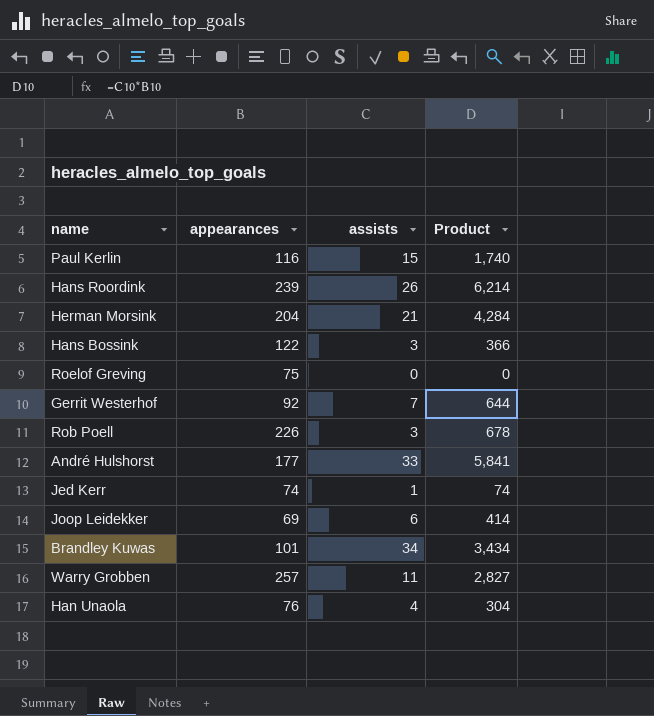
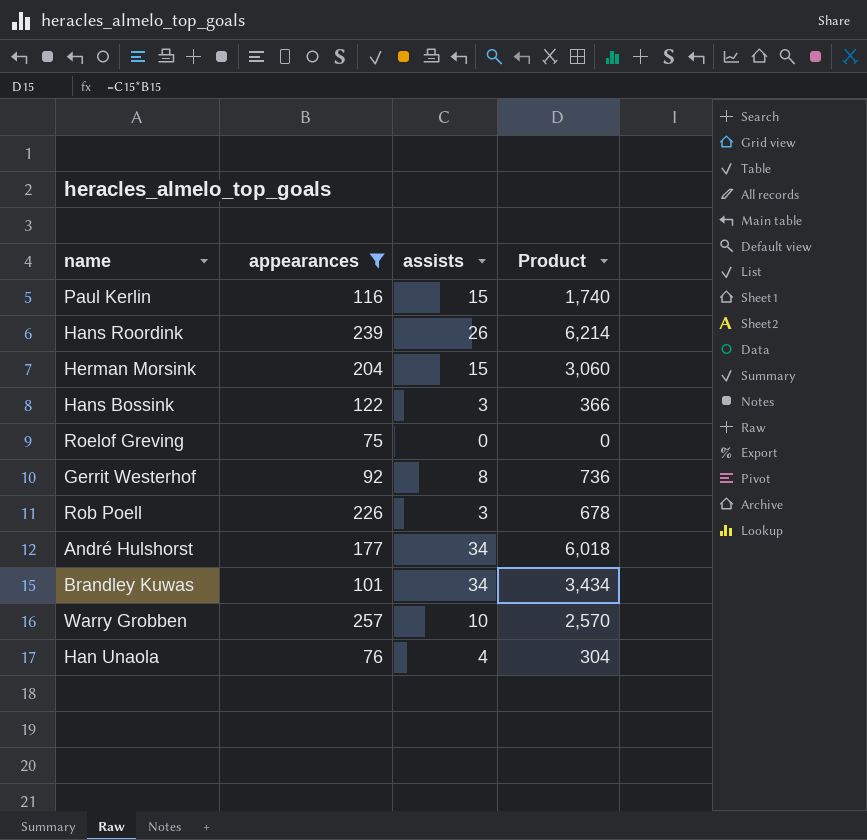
filter: none -> appearances >= 75
Herman Morsink | assists: 21 -> 15
Herman Morsink | Product: 4,284 -> 3,060
Gerrit Westerhof | assists: 7 -> 8
Gerrit Westerhof | Product: 644 -> 736
André Hulshorst | assists: 33 -> 34
André Hulshorst | Product: 5,841 -> 6,018
Warry Grobben | assists: 11 -> 10
Warry Grobben | Product: 2,827 -> 2,570

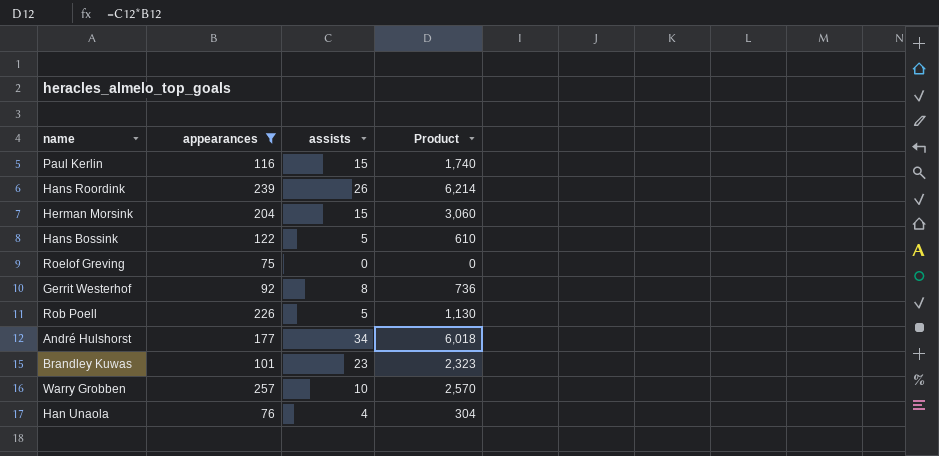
Hans Bossink | assists: 3 -> 5
Hans Bossink | Product: 366 -> 610
Rob Poell | assists: 3 -> 5
Rob Poell | Product: 678 -> 1,130
Brandley Kuwas | assists: 34 -> 23
Brandley Kuwas | Product: 3,434 -> 2,323

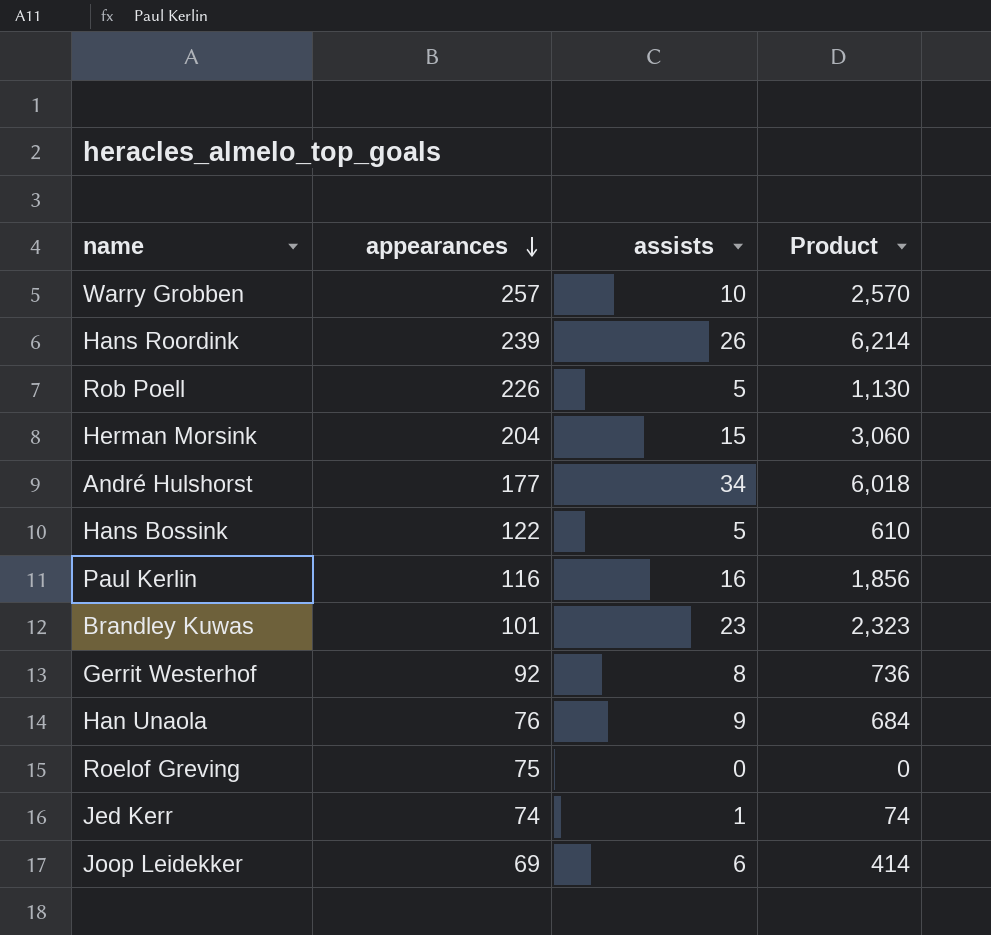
filter: appearances >= 75 -> none
row order: none -> appearances descending
Paul Kerlin | assists: 15 -> 16
Paul Kerlin | Product: 1,740 -> 1,856
Han Unaola | assists: 4 -> 9
Han Unaola | Product: 304 -> 684

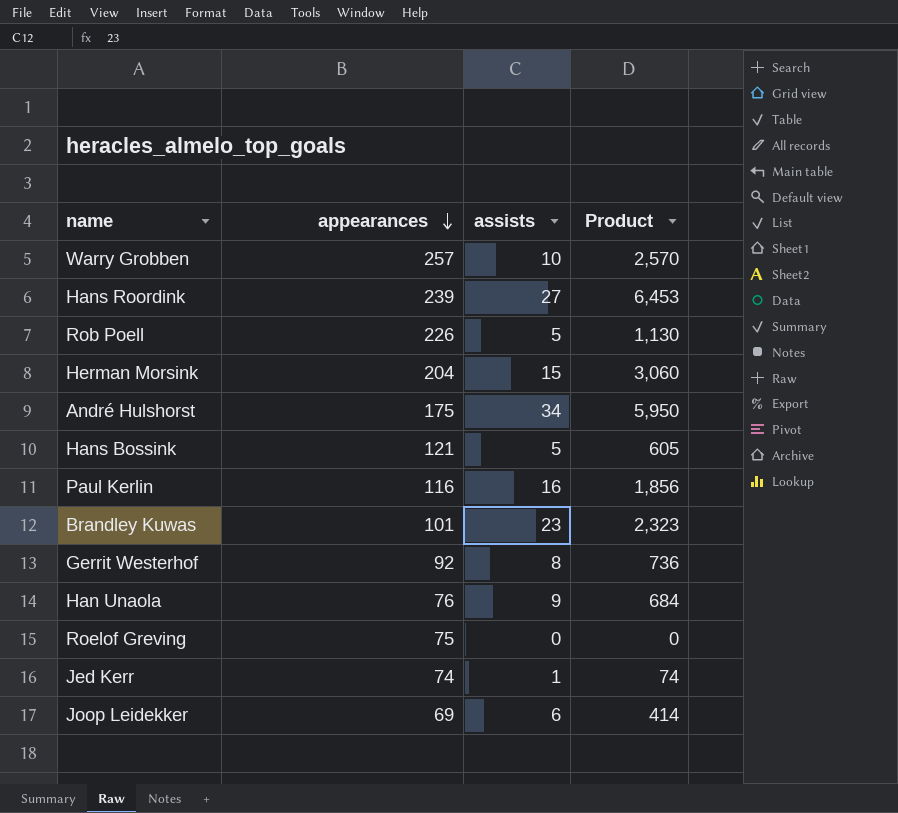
Hans Roordink | assists: 26 -> 27
Hans Roordink | Product: 6,214 -> 6,453
André Hulshorst | appearances: 177 -> 175
André Hulshorst | Product: 6,018 -> 5,950
Hans Bossink | appearances: 122 -> 121
Hans Bossink | Product: 610 -> 605

